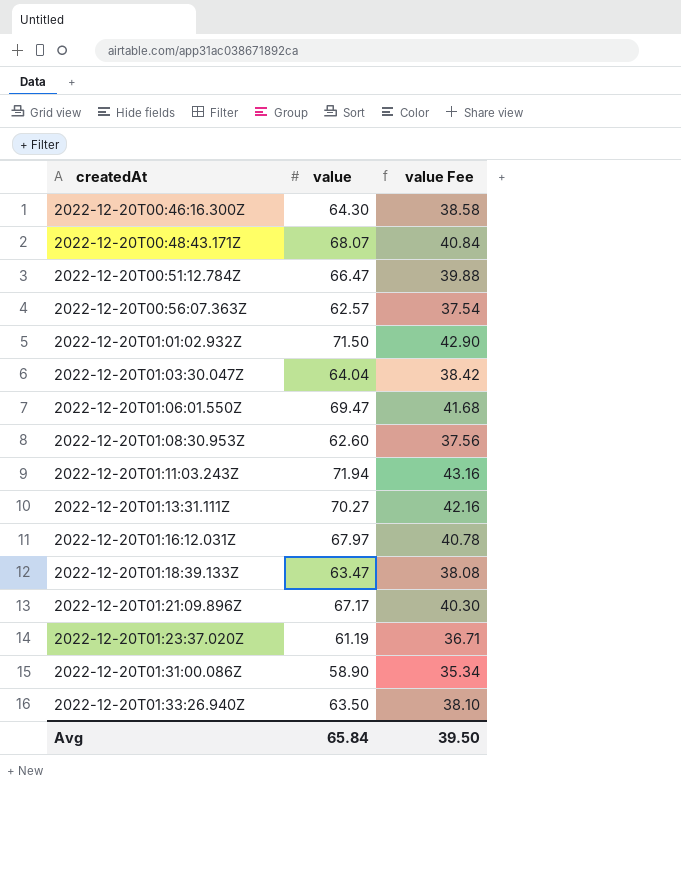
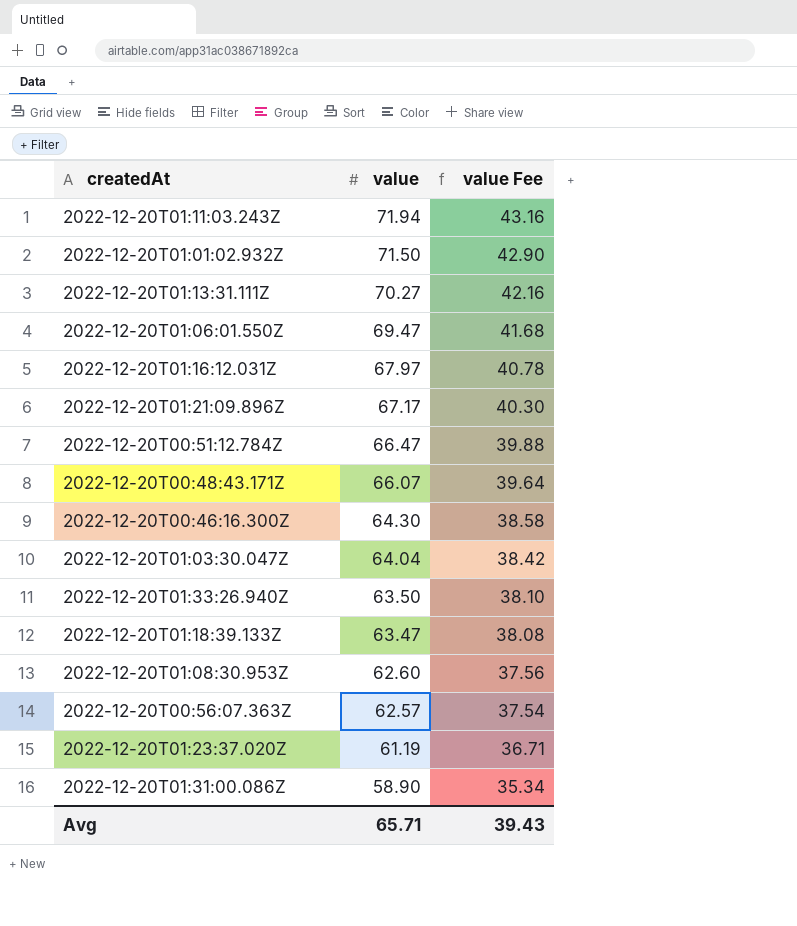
row order: createdAt ascending -> value descending
2022-12-20T00:48:43.171Z | value: 68.07 -> 66.07
2022-12-20T00:48:43.171Z | value Fee: 40.84 -> 39.64
Avg | value: 65.84 -> 65.71
Avg | value Fee: 39.50 -> 39.43

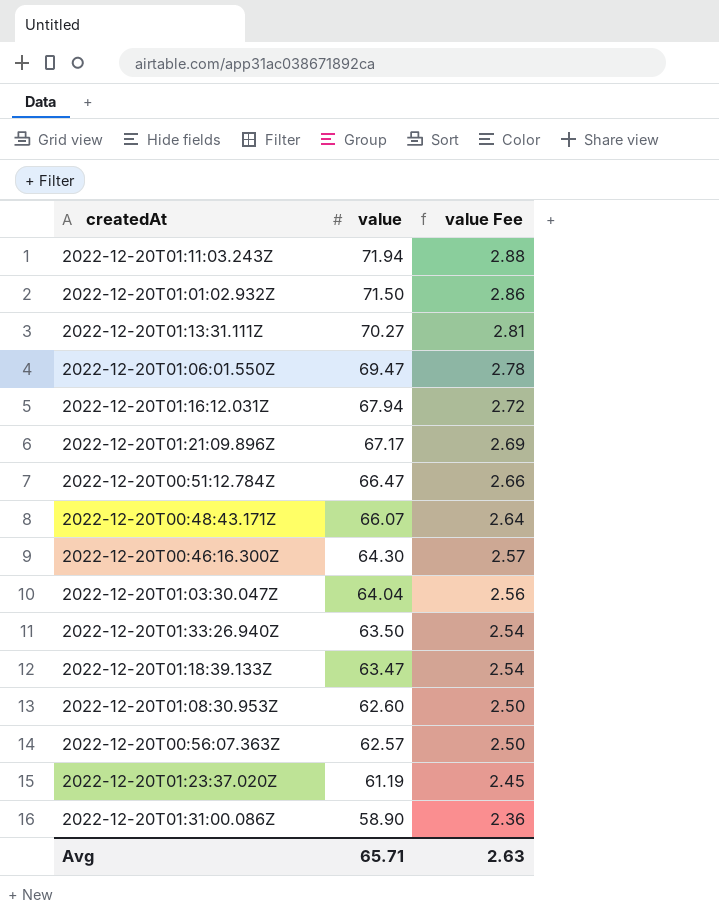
column value Fee | formula: [value] * 0.6 -> [value] * 0.04
2022-12-20T01:16:12.031Z | value: 67.97 -> 67.94
Avg | value Fee: 39.43 -> 2.63

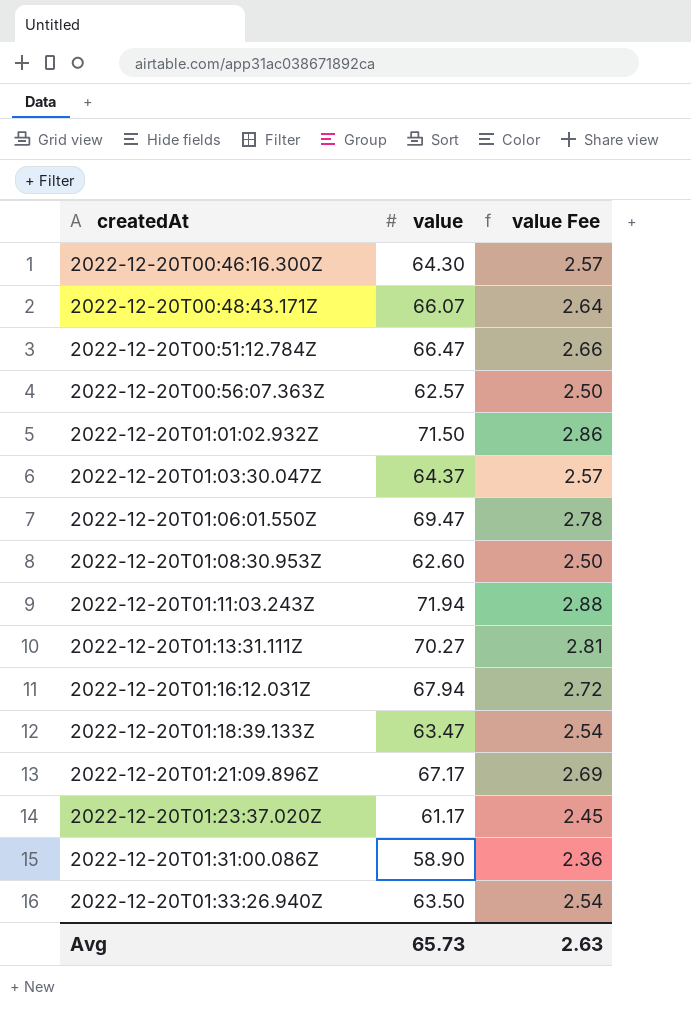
row order: value descending -> createdAt ascending
2022-12-20T01:03:30.047Z | value: 64.04 -> 64.37
2022-12-20T01:03:30.047Z | value Fee: 2.56 -> 2.57
2022-12-20T01:23:37.020Z | value: 61.19 -> 61.17
Avg | value: 65.71 -> 65.73

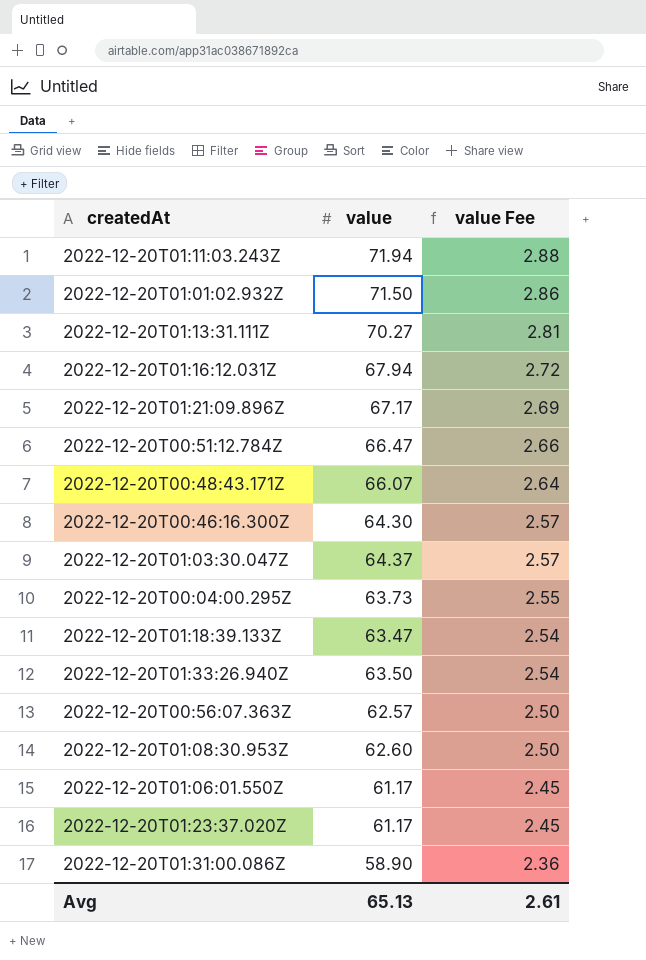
row order: createdAt ascending -> value Fee descending
row 2022-12-20T00:04:00.295Z: none -> 63.73 | 2.55
2022-12-20T01:06:01.550Z | value: 69.47 -> 61.17
2022-12-20T01:06:01.550Z | value Fee: 2.78 -> 2.45
Avg | value: 65.73 -> 65.13
Avg | value Fee: 2.63 -> 2.61

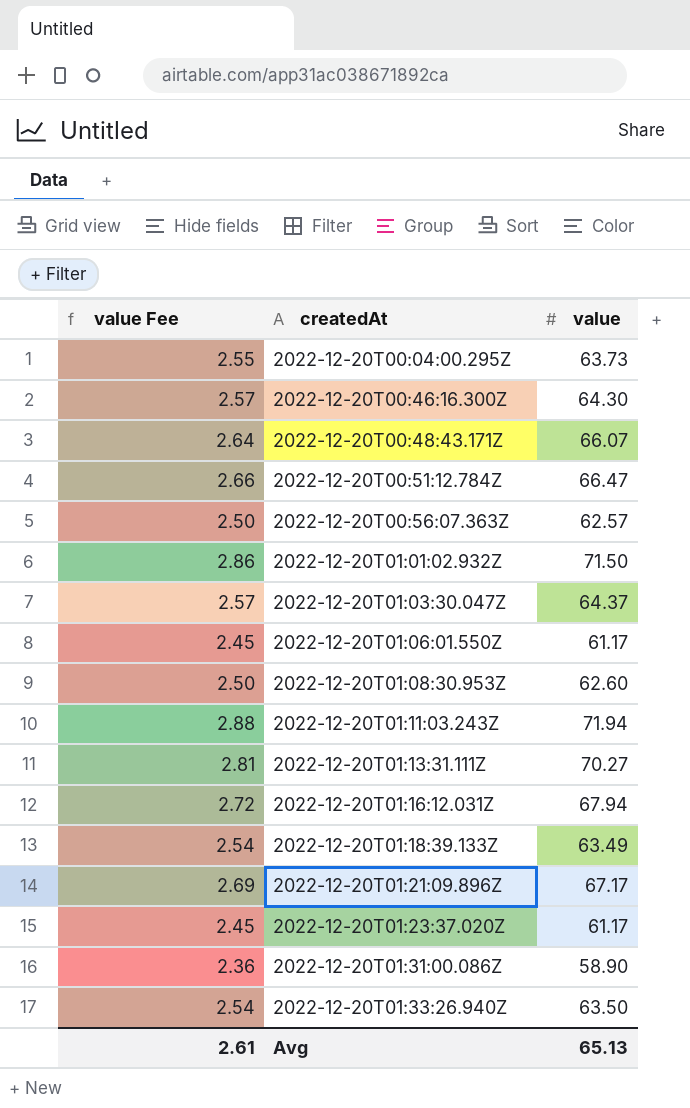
row order: value Fee descending -> createdAt ascending
column value Fee | position: 3 -> 1
2022-12-20T01:18:39.133Z | value: 63.47 -> 63.49

